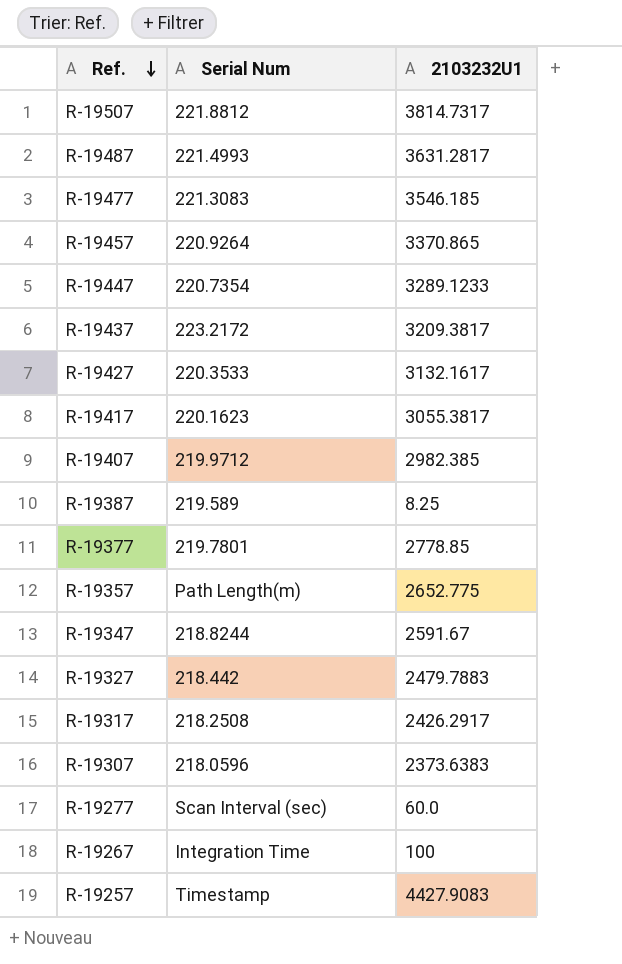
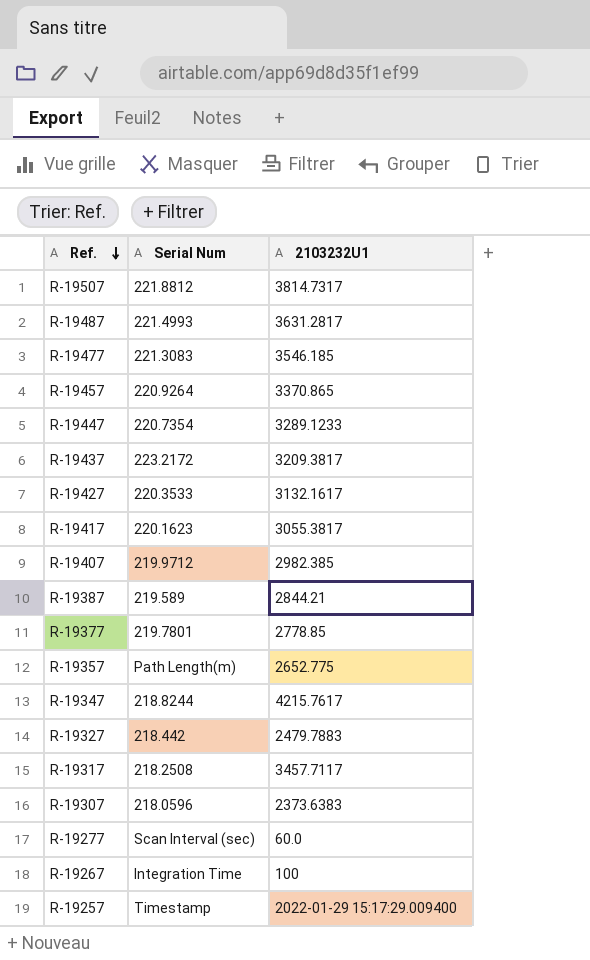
R-19387 | 2103232U1: 8.25 -> 2844.21
R-19347 | 2103232U1: 2591.67 -> 4215.7617
R-19317 | 2103232U1: 2426.2917 -> 3457.7117
R-19257 | 2103232U1: 4427.9083 -> 2022-01-29 15:17:29.009400

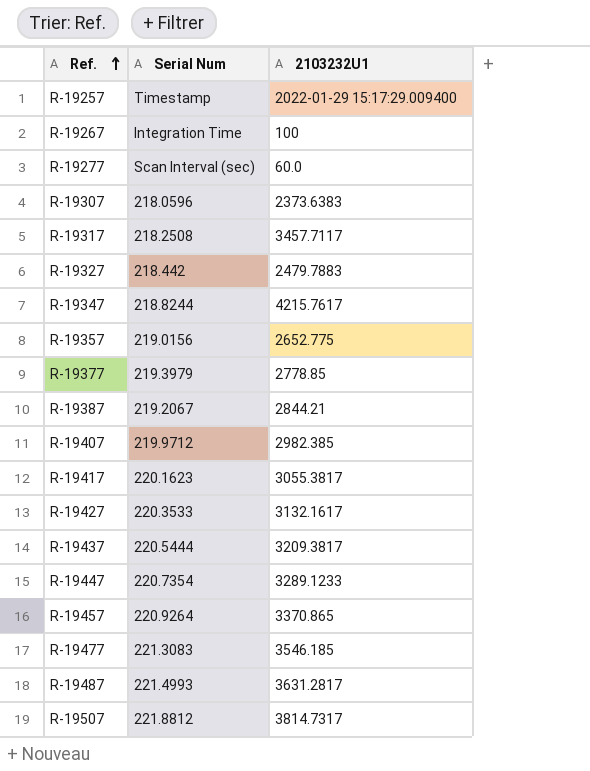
row order: Ref. descending -> Ref. ascending
R-19357 | Serial Num: Path Length(m) -> 219.0156
R-19377 | Serial Num: 219.7801 -> 219.3979
R-19387 | Serial Num: 219.589 -> 219.2067
R-19437 | Serial Num: 223.2172 -> 220.5444

